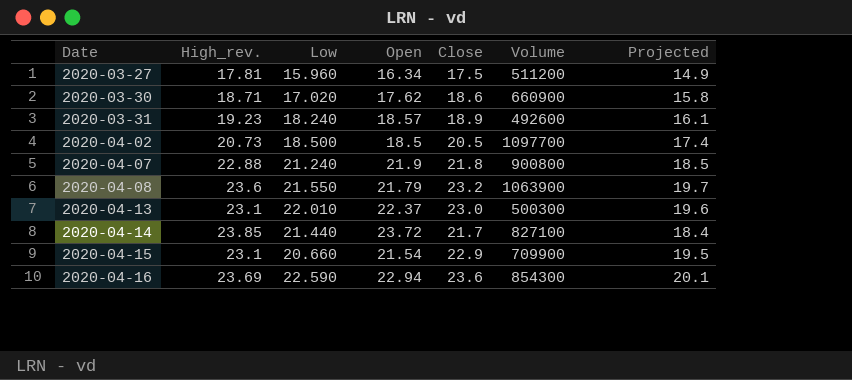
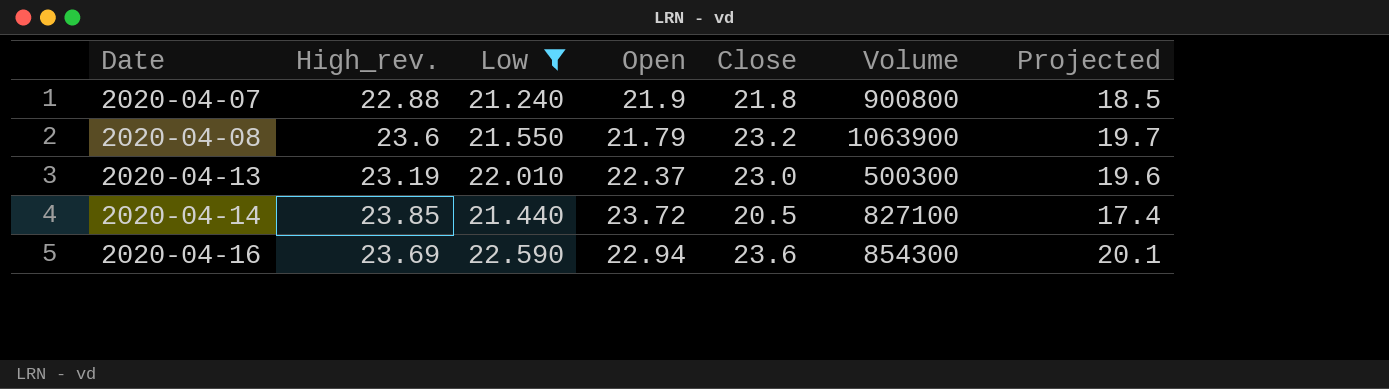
filter: none -> Low >= 21.240
2020-04-13 | High_rev.: 23.1 -> 23.19
2020-04-14 | Close: 21.7 -> 20.5
2020-04-14 | Projected: 18.4 -> 17.4

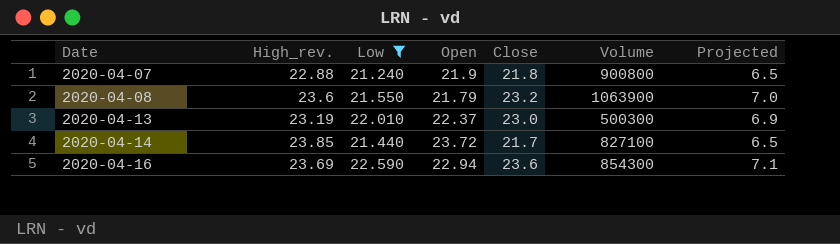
column Projected | formula: [Close] * 0.85 -> [Close] * 0.3
2020-04-14 | Close: 20.5 -> 21.7

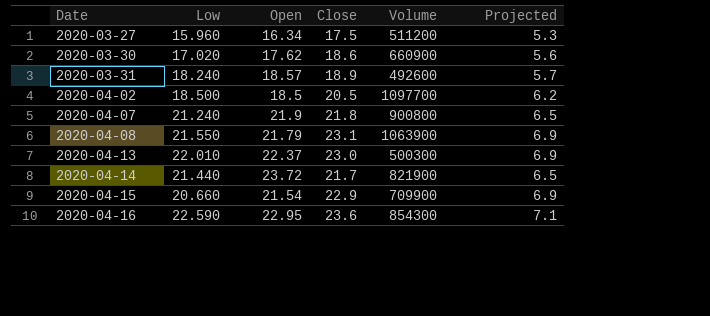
filter: Low >= 21.240 -> none
column High_rev. | position: 2 -> none
2020-04-08 | Close: 23.2 -> 23.1
2020-04-08 | Projected: 7.0 -> 6.9
2020-04-14 | Volume: 827100 -> 821900
2020-04-16 | Open: 22.94 -> 22.95

